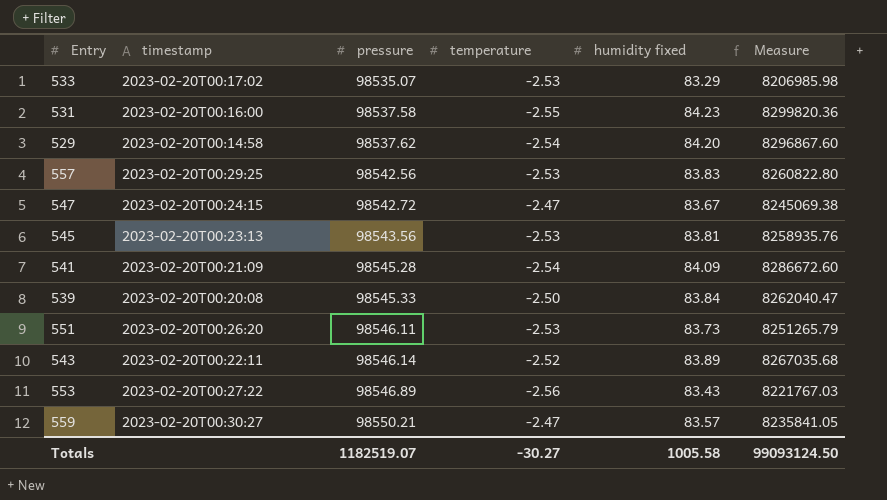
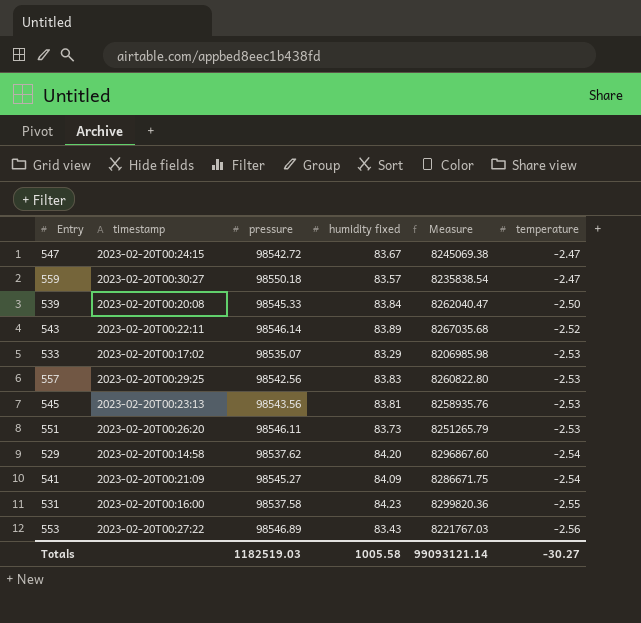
row order: pressure ascending -> temperature descending
column temperature | position: 4 -> 6
559 | pressure: 98550.21 -> 98550.18
559 | Measure: 8235841.05 -> 8235838.54
541 | pressure: 98545.28 -> 98545.27
541 | Measure: 8286672.60 -> 8286671.75
Totals | pressure: 1182519.07 -> 1182519.03
Totals | Measure: 99093124.50 -> 99093121.14

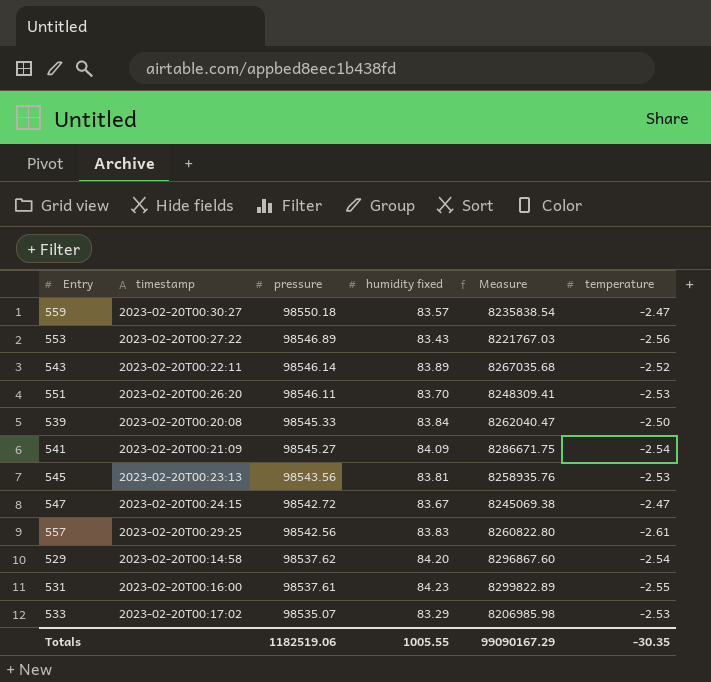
row order: temperature descending -> pressure descending
551 | humidity fixed: 83.73 -> 83.70
551 | Measure: 8251265.79 -> 8248309.41
557 | temperature: -2.53 -> -2.61
531 | pressure: 98537.58 -> 98537.61
531 | Measure: 8299820.36 -> 8299822.89
Totals | pressure: 1182519.03 -> 1182519.06
Totals | humidity fixed: 1005.58 -> 1005.55
Totals | Measure: 99093121.14 -> 99090167.29
Totals | temperature: -30.27 -> -30.35

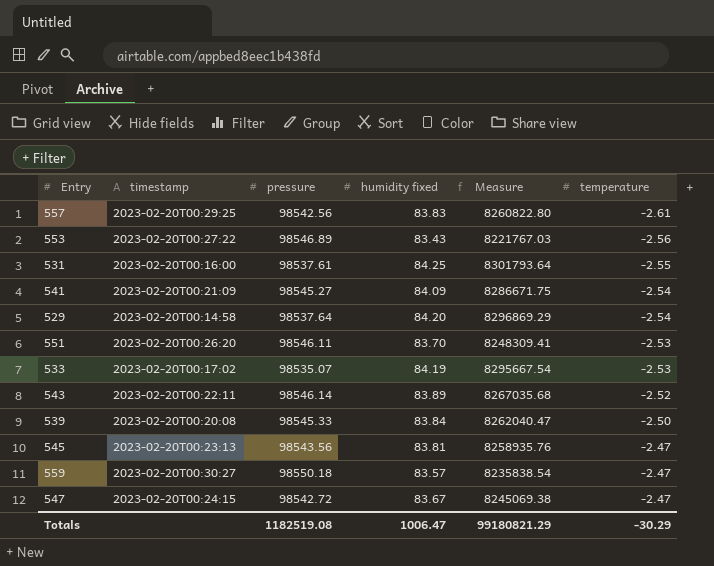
row order: pressure descending -> temperature ascending
531 | humidity fixed: 84.23 -> 84.25
531 | Measure: 8299822.89 -> 8301793.64
529 | pressure: 98537.62 -> 98537.64
529 | Measure: 8296867.60 -> 8296869.29
533 | humidity fixed: 83.29 -> 84.19
533 | Measure: 8206985.98 -> 8295667.54
545 | temperature: -2.53 -> -2.47
Totals | pressure: 1182519.06 -> 1182519.08
Totals | humidity fixed: 1005.55 -> 1006.47
Totals | Measure: 99090167.29 -> 99180821.29
Totals | temperature: -30.35 -> -30.29

